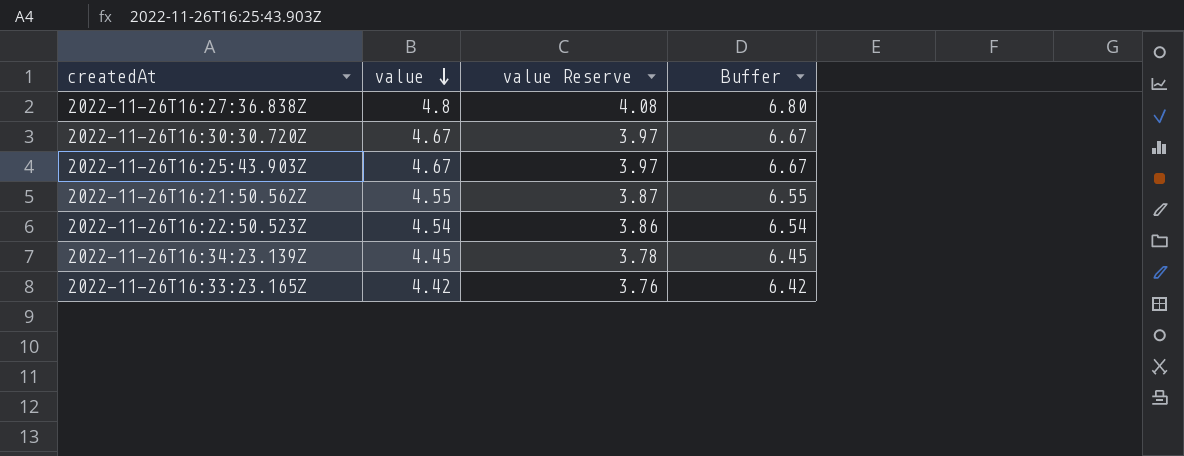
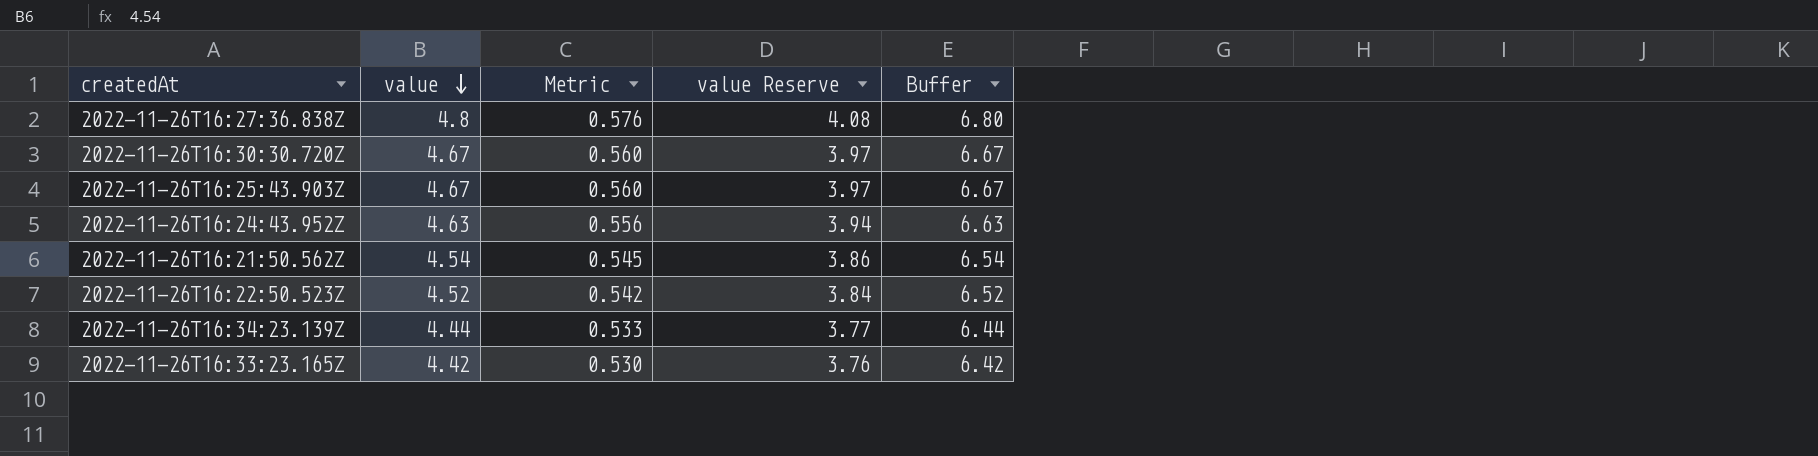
column Metric | formula: none -> [value] * 0.12
row 2022-11-26T16:24:43.952Z: none -> 4.63 | 0.556 | 3.94 | 6.63
2022-11-26T16:21:50.562Z | value: 4.55 -> 4.54
2022-11-26T16:21:50.562Z | value Reserve: 3.87 -> 3.86
2022-11-26T16:21:50.562Z | Buffer: 6.55 -> 6.54
2022-11-26T16:22:50.523Z | value: 4.54 -> 4.52
2022-11-26T16:22:50.523Z | value Reserve: 3.86 -> 3.84
2022-11-26T16:22:50.523Z | Buffer: 6.54 -> 6.52
2022-11-26T16:34:23.139Z | value: 4.45 -> 4.44
2022-11-26T16:34:23.139Z | value Reserve: 3.78 -> 3.77
2022-11-26T16:34:23.139Z | Buffer: 6.45 -> 6.44

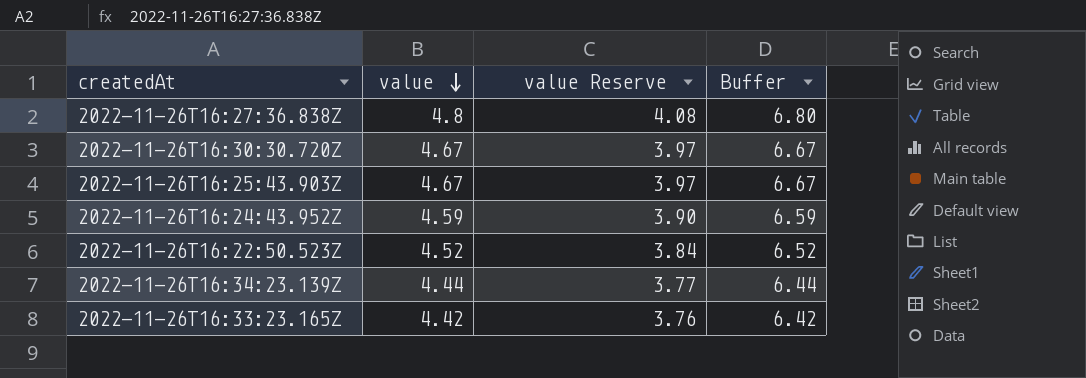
column Metric | formula: [value] * 0.12 -> none
row 2022-11-26T16:21:50.562Z: 4.54 | 0.545 | 3.86 | 6.54 -> none
2022-11-26T16:24:43.952Z | value: 4.63 -> 4.59
2022-11-26T16:24:43.952Z | value Reserve: 3.94 -> 3.90
2022-11-26T16:24:43.952Z | Buffer: 6.63 -> 6.59

